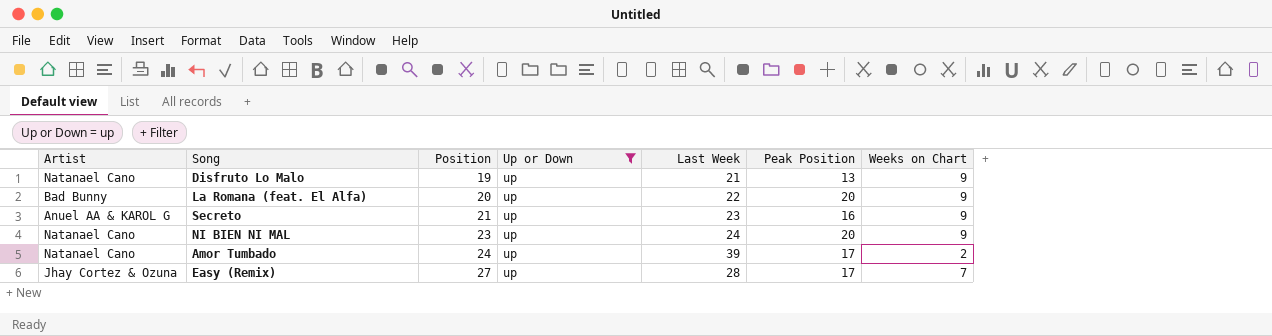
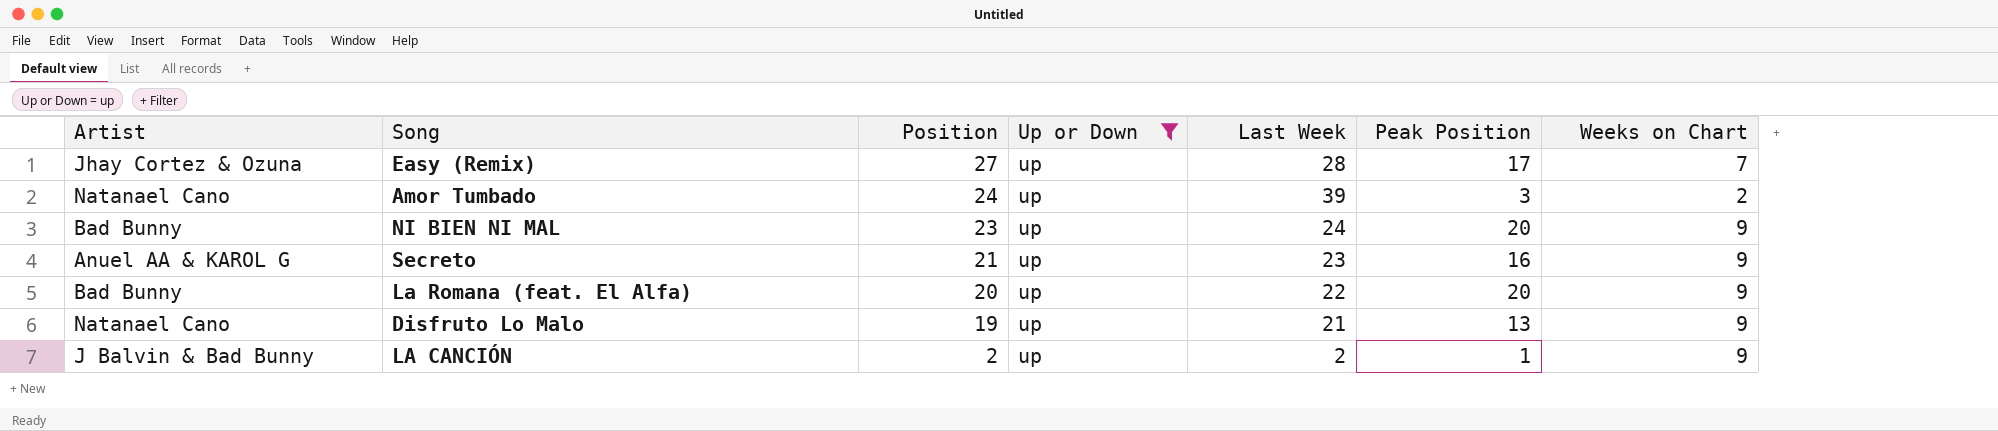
row order: Position ascending -> Position descending
Amor Tumbado | Peak Position: 17 -> 3
NI BIEN NI MAL | Artist: Natanael Cano -> Bad Bunny
row LA CANCIÓN: none -> J Balvin & Bad Bunny | 2 | up | 2 | 1 | 9

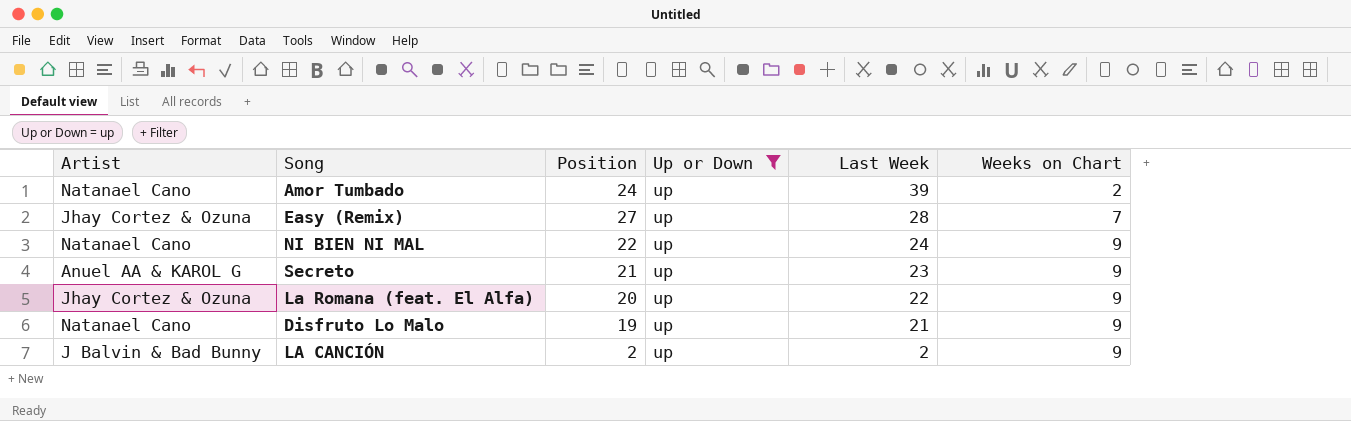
row order: Position descending -> Last Week descending
column Peak Position | position: 6 -> none
NI BIEN NI MAL | Artist: Bad Bunny -> Natanael Cano
NI BIEN NI MAL | Position: 23 -> 22
La Romana (feat. El Alfa) | Artist: Bad Bunny -> Jhay Cortez & Ozuna

